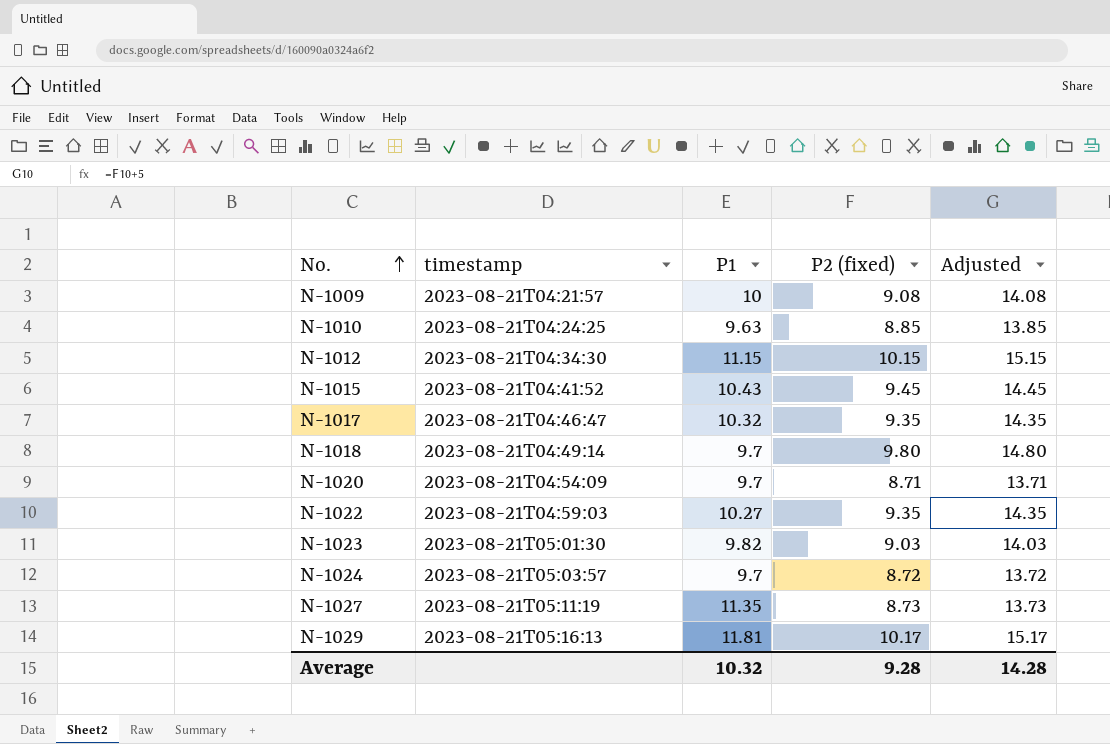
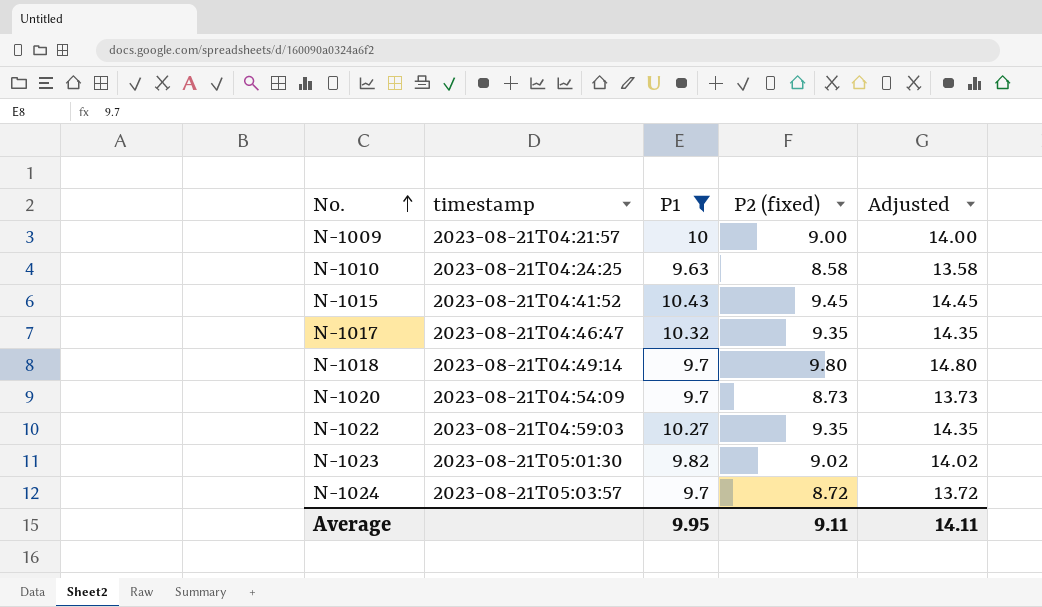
filter: none -> P1 <= 10.43
N-1009 | P2 (fixed): 9.08 -> 9.00
N-1009 | Adjusted: 14.08 -> 14.00
N-1010 | P2 (fixed): 8.85 -> 8.58
N-1010 | Adjusted: 13.85 -> 13.58
N-1020 | P2 (fixed): 8.71 -> 8.73
N-1020 | Adjusted: 13.71 -> 13.73
N-1023 | P2 (fixed): 9.03 -> 9.02
N-1023 | Adjusted: 14.03 -> 14.02
Average | P1: 10.32 -> 9.95
Average | P2 (fixed): 9.28 -> 9.11
Average | Adjusted: 14.28 -> 14.11

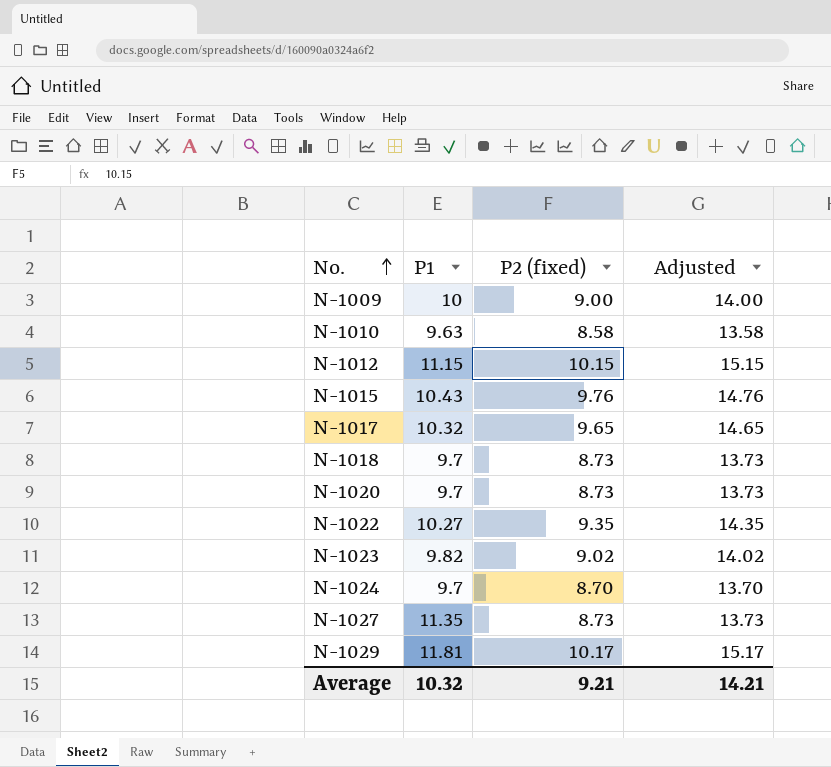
filter: P1 <= 10.43 -> none
column timestamp | position: 2 -> none
N-1015 | P2 (fixed): 9.45 -> 9.76
N-1015 | Adjusted: 14.45 -> 14.76
N-1017 | P2 (fixed): 9.35 -> 9.65
N-1017 | Adjusted: 14.35 -> 14.65
N-1018 | P2 (fixed): 9.80 -> 8.73
N-1018 | Adjusted: 14.80 -> 13.73
N-1024 | P2 (fixed): 8.72 -> 8.70
N-1024 | Adjusted: 13.72 -> 13.70
Average | P1: 9.95 -> 10.32
Average | P2 (fixed): 9.11 -> 9.21
Average | Adjusted: 14.11 -> 14.21

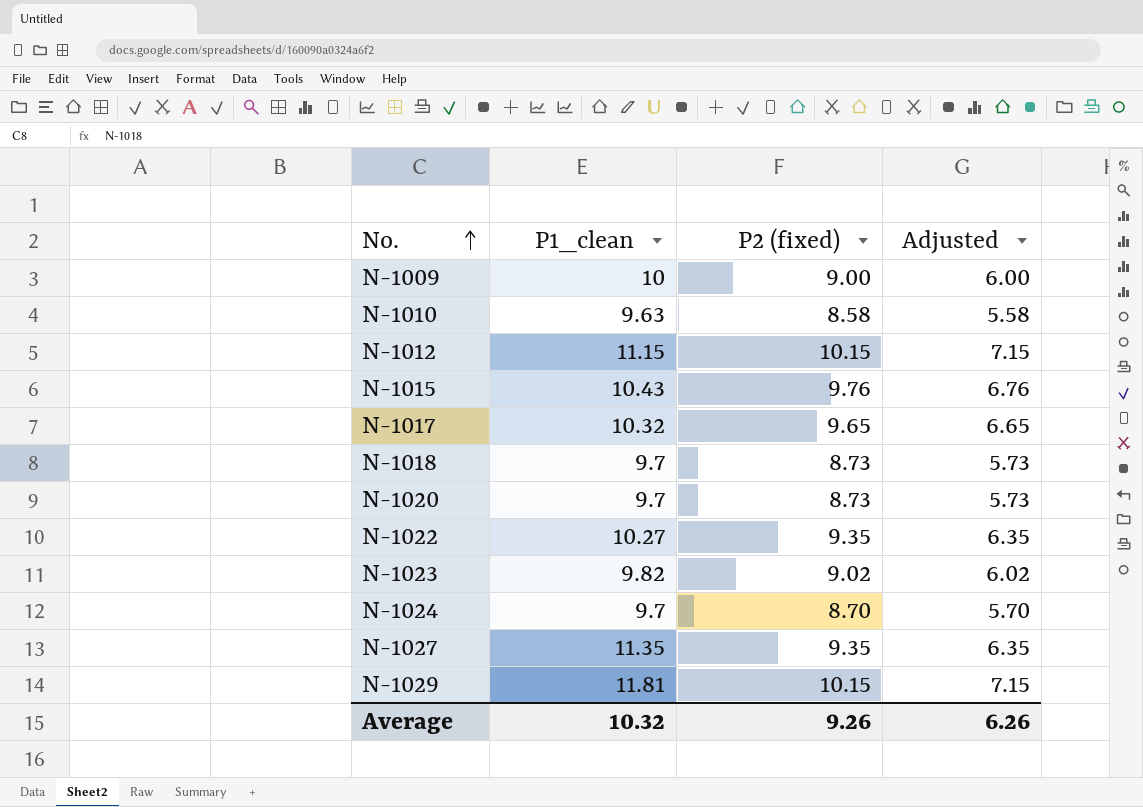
column name: P1 -> P1_clean
column Adjusted | formula: [P2 (fixed)] + 5 -> [P2 (fixed)] - 3
N-1027 | P2 (fixed): 8.73 -> 9.35
N-1029 | P2 (fixed): 10.17 -> 10.15
Average | P2 (fixed): 9.21 -> 9.26
Average | Adjusted: 14.21 -> 6.26

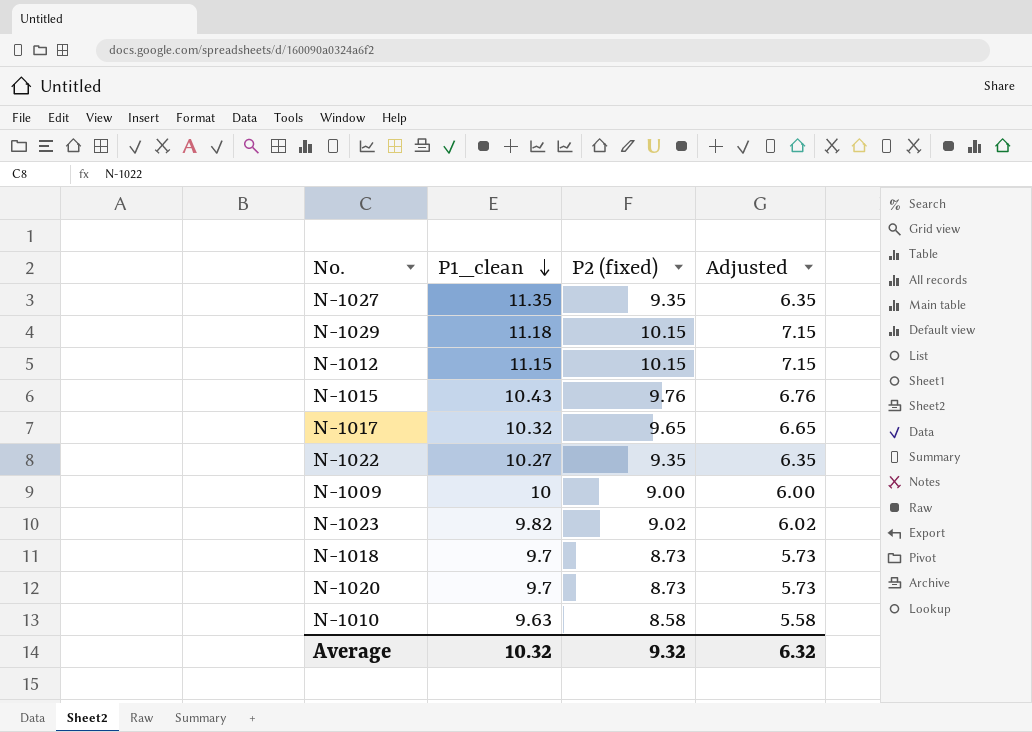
row order: No. ascending -> P1_clean descending
row N-1024: 9.7 | 8.70 | 5.70 -> none
N-1029 | P1_clean: 11.81 -> 11.18
Average | P2 (fixed): 9.26 -> 9.32
Average | Adjusted: 6.26 -> 6.32

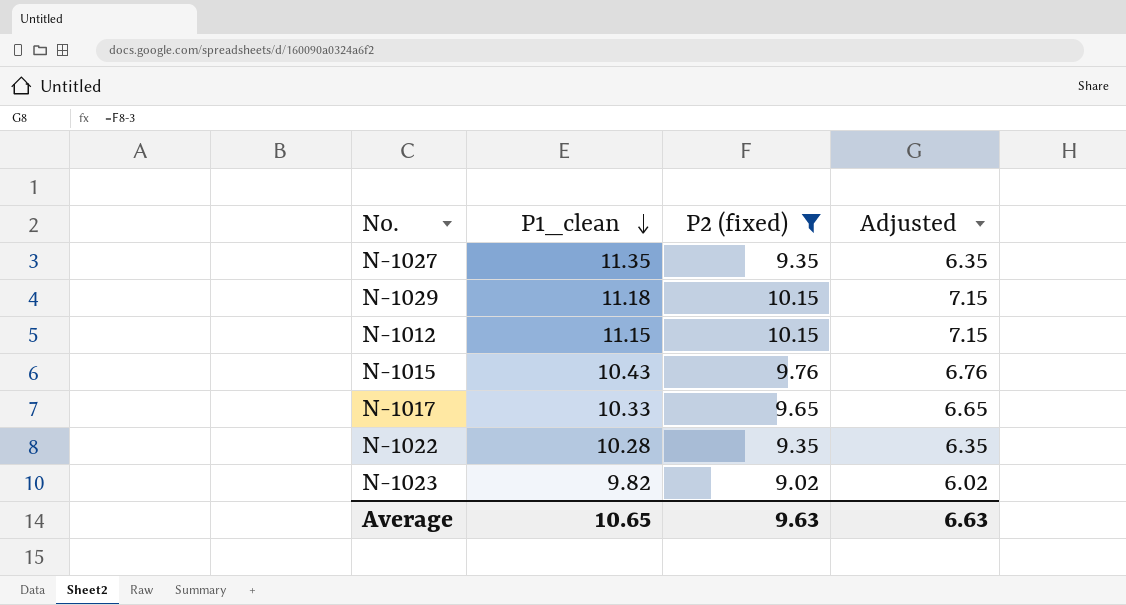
filter: none -> P2 (fixed) >= 9.02
N-1017 | P1_clean: 10.32 -> 10.33
N-1022 | P1_clean: 10.27 -> 10.28
Average | P1_clean: 10.32 -> 10.65
Average | P2 (fixed): 9.32 -> 9.63
Average | Adjusted: 6.32 -> 6.63

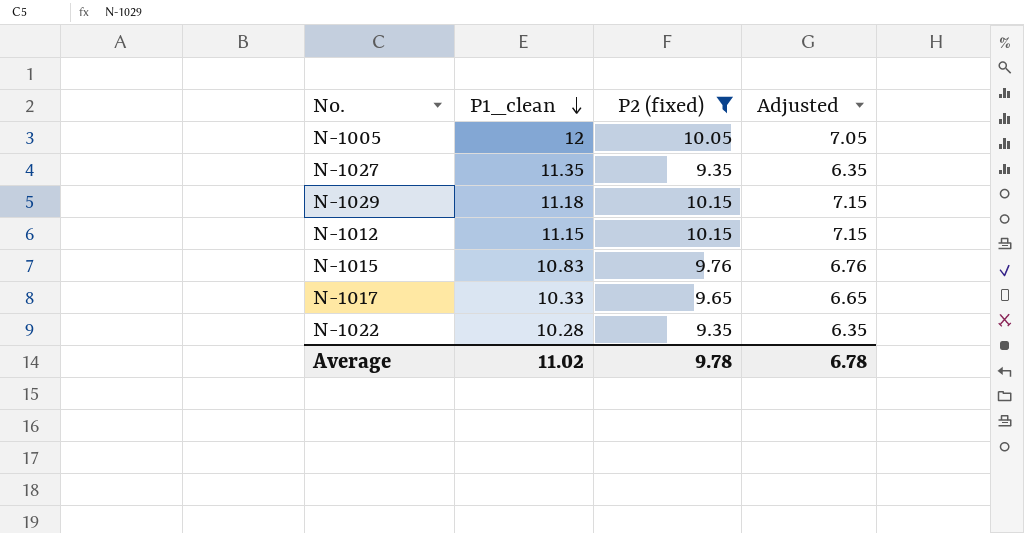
row N-1023: 9.82 | 9.02 | 6.02 -> none
row N-1005: none -> 12 | 10.05 | 7.05
N-1015 | P1_clean: 10.43 -> 10.83
Average | P1_clean: 10.65 -> 11.02
Average | P2 (fixed): 9.63 -> 9.78
Average | Adjusted: 6.63 -> 6.78

